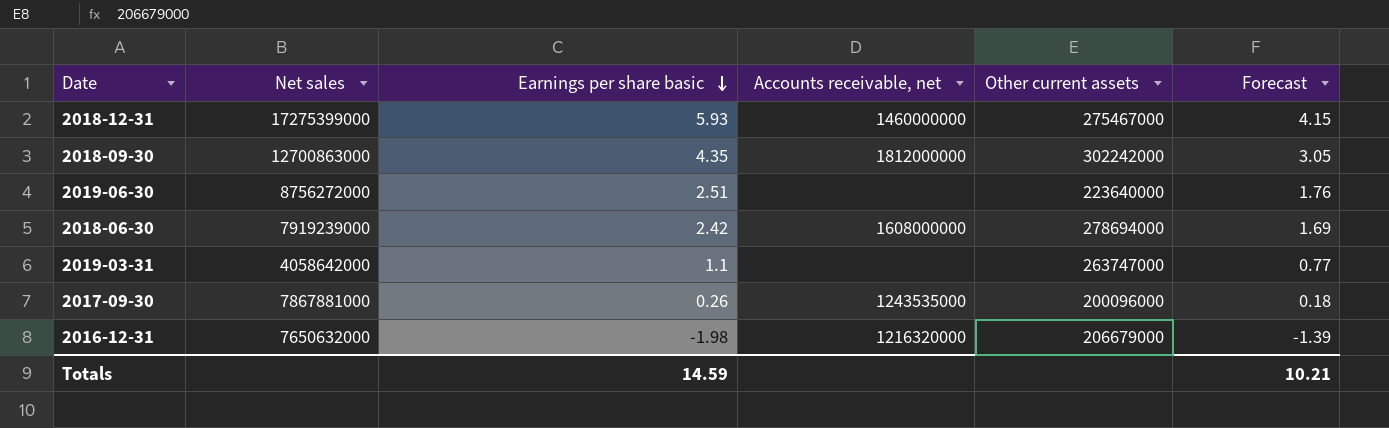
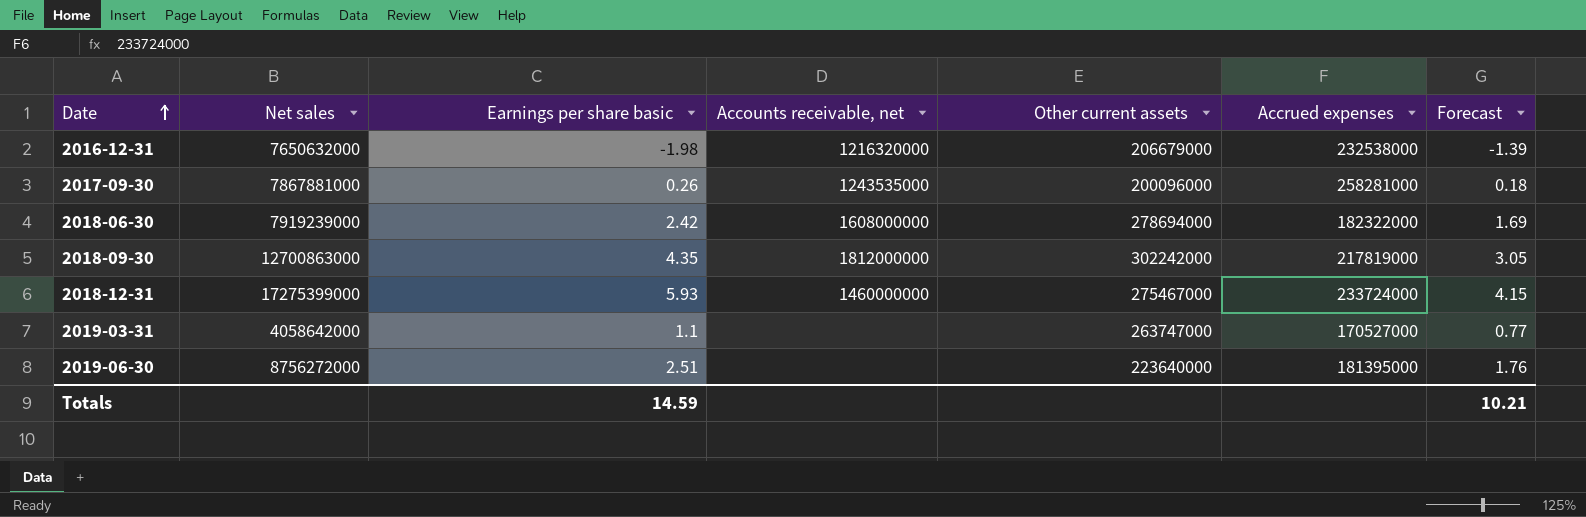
row order: Earnings per share basic descending -> Date ascending
column Accrued expenses | position: none -> 6

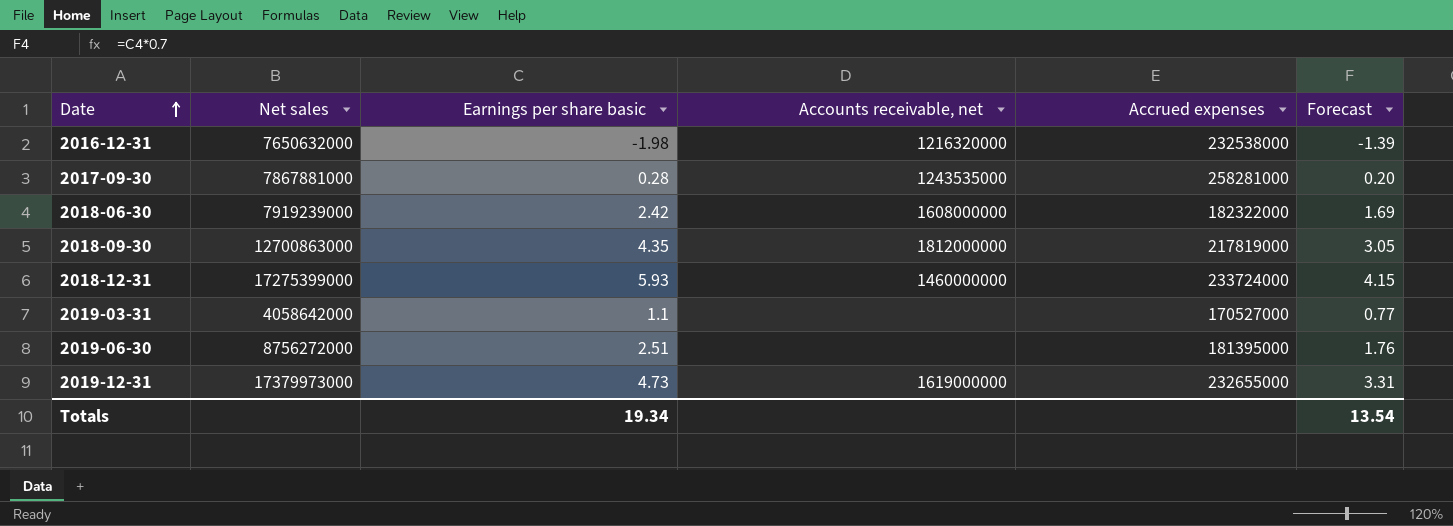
column Other current assets | position: 5 -> none
2017-09-30 | Earnings per share basic: 0.26 -> 0.28
2017-09-30 | Forecast: 0.18 -> 0.20
row 2019-12-31: none -> 17379973000 | 4.73 | 1619000000 | 232655000 | 3.31
Totals | Earnings per share basic: 14.59 -> 19.34
Totals | Forecast: 10.21 -> 13.54

